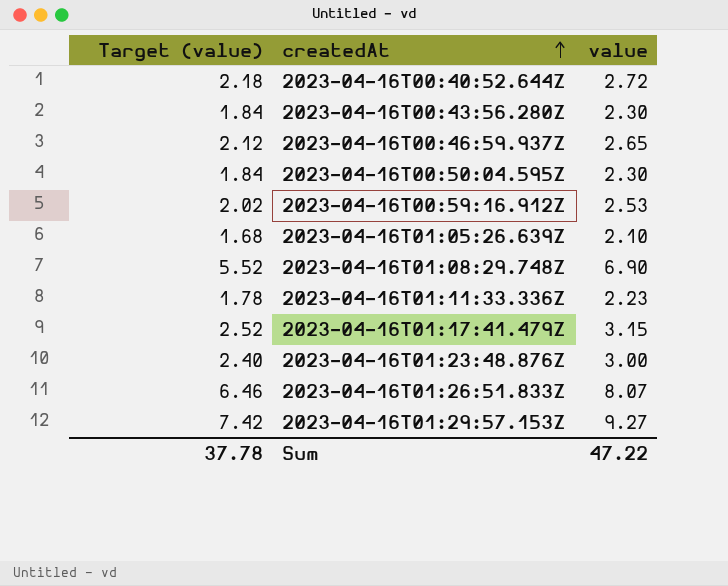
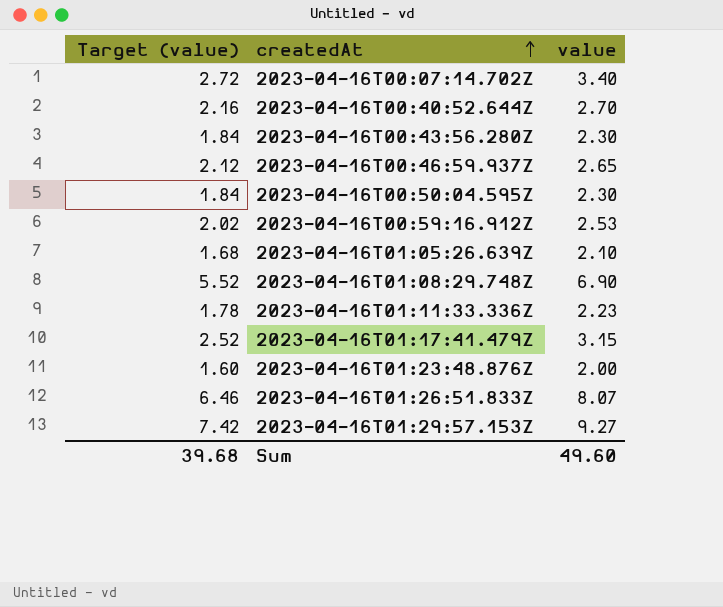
row 2023-04-16T00:07:14.702Z: none -> 2.72 | 3.40
2023-04-16T00:40:52.644Z | Target (value): 2.18 -> 2.16
2023-04-16T00:40:52.644Z | value: 2.72 -> 2.70
2023-04-16T01:23:48.876Z | Target (value): 2.40 -> 1.60
2023-04-16T01:23:48.876Z | value: 3.00 -> 2.00
Sum | Target (value): 37.78 -> 39.68
Sum | value: 47.22 -> 49.60

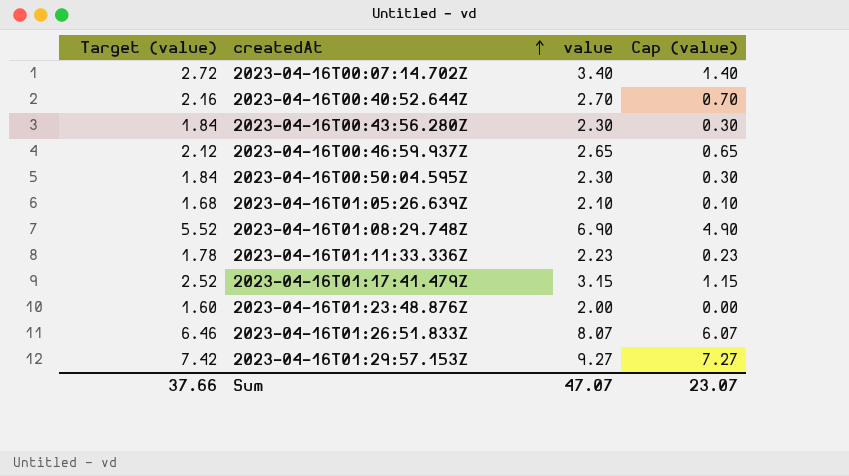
column Cap (value) | formula: none -> [value] - 2
row 2023-04-16T00:59:16.912Z: 2.02 | 2.53 -> none
Sum | Target (value): 39.68 -> 37.66
Sum | value: 49.60 -> 47.07

